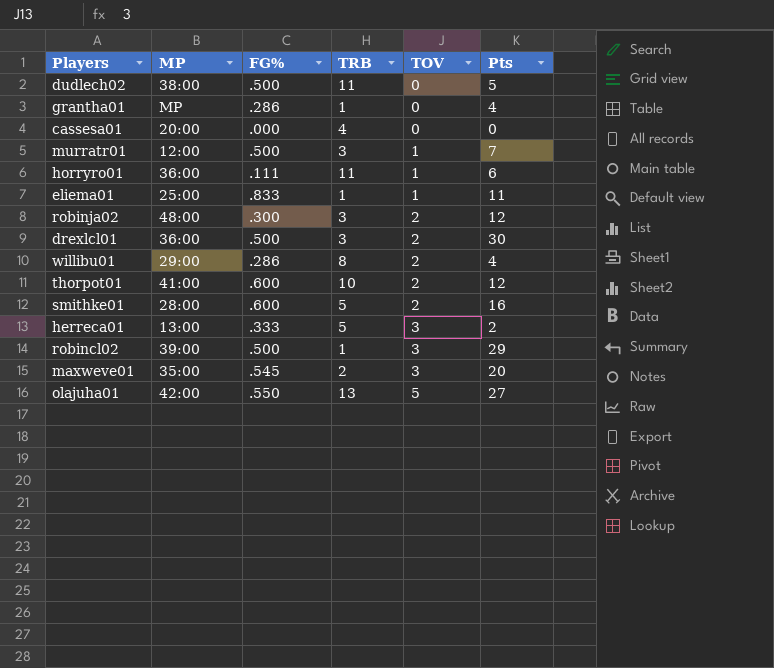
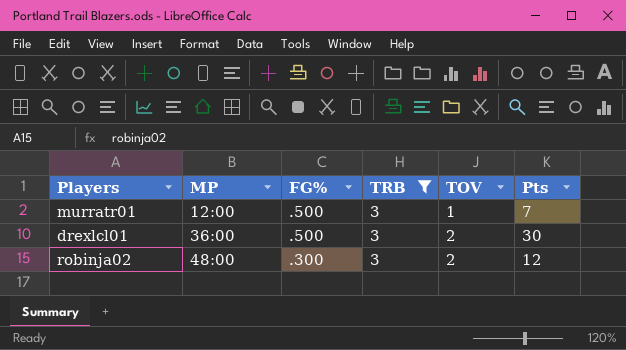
filter: none -> TRB = 3
row order: TOV ascending -> MP ascending

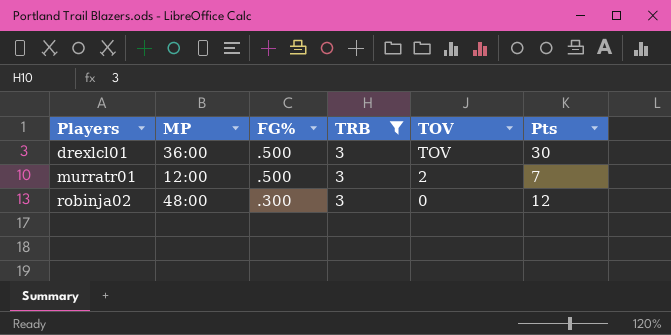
row order: MP ascending -> Players ascending
drexlcl01 | TOV: 2 -> TOV
murratr01 | TOV: 1 -> 2
robinja02 | TOV: 2 -> 0

